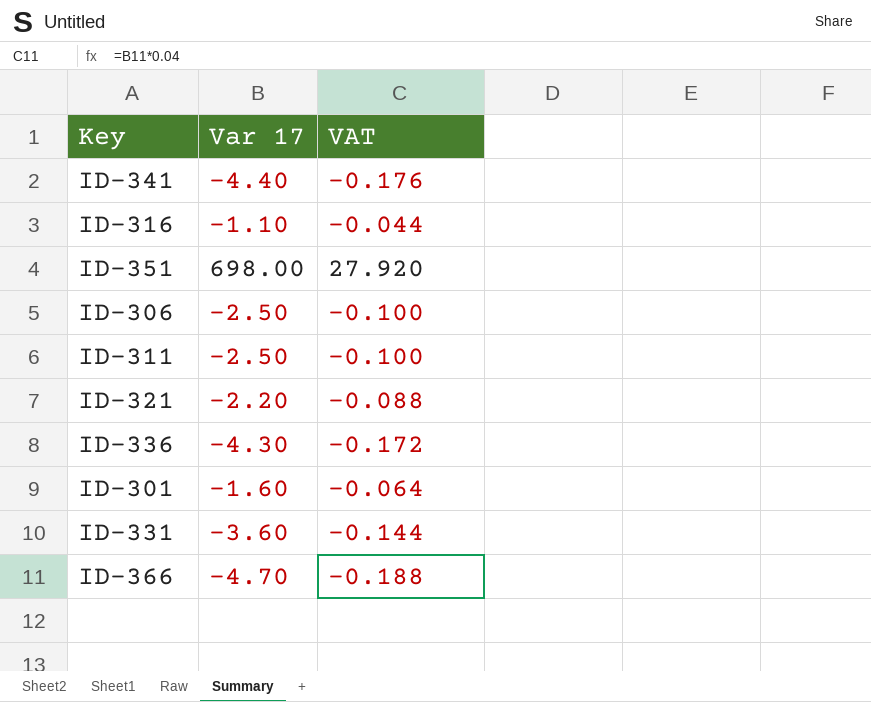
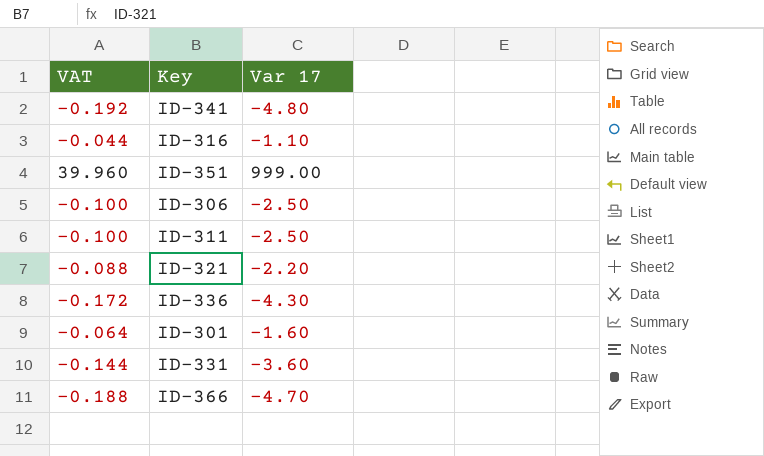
column VAT | position: 3 -> 1
ID-341 | VAT: -0.176 -> -0.192
ID-341 | Var 17: -4.40 -> -4.80
ID-351 | VAT: 27.920 -> 39.960
ID-351 | Var 17: 698.00 -> 999.00

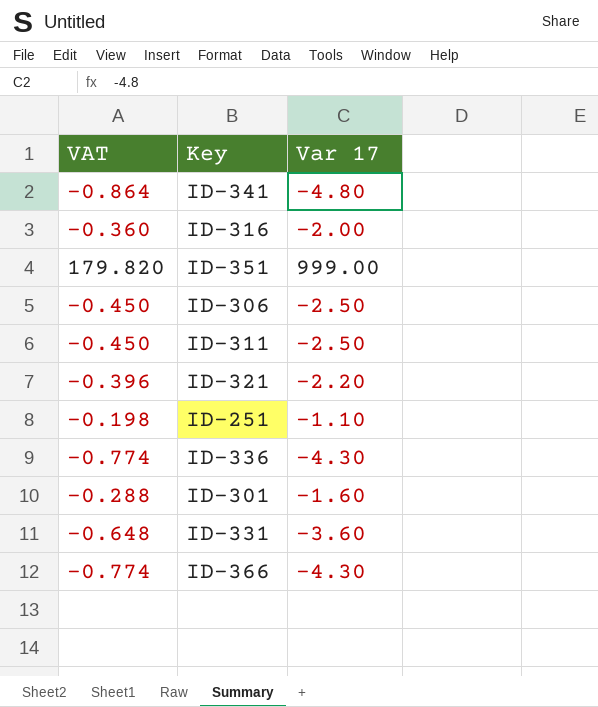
column VAT | formula: [Var 17] * 0.04 -> [Var 17] * 0.18
ID-316 | Var 17: -1.10 -> -2.00
row ID-251: none -> -0.198 | -1.10
ID-366 | Var 17: -4.70 -> -4.30

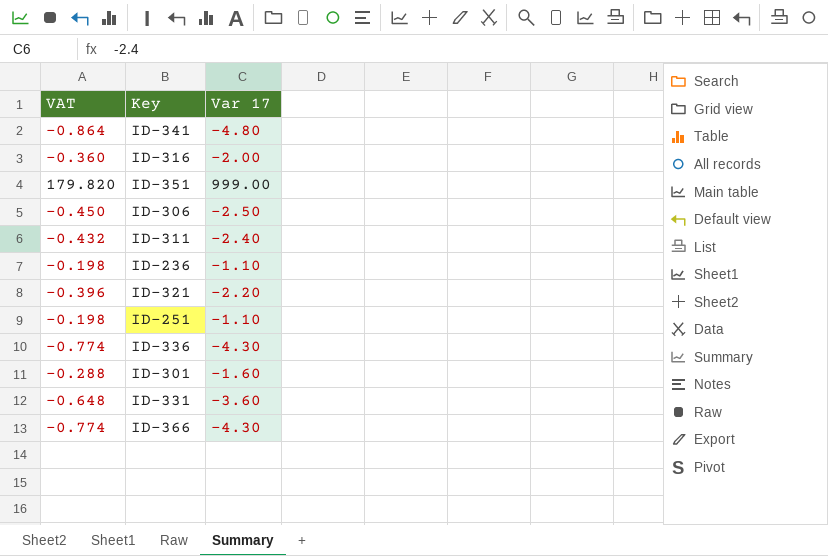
ID-311 | VAT: -0.450 -> -0.432
ID-311 | Var 17: -2.50 -> -2.40
row ID-236: none -> -0.198 | -1.10

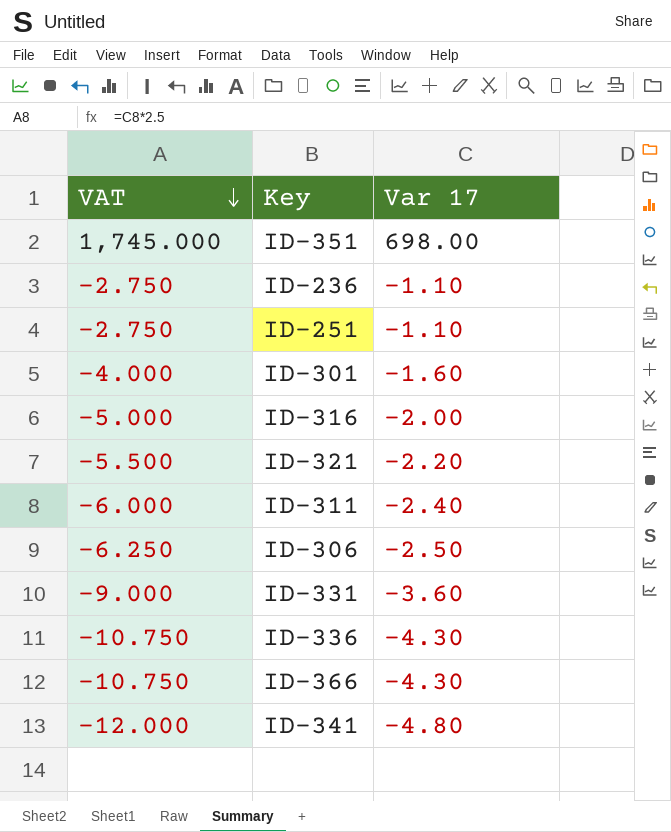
row order: none -> VAT descending
column VAT | formula: [Var 17] * 0.18 -> [Var 17] * 2.5
ID-351 | Var 17: 999.00 -> 698.00

